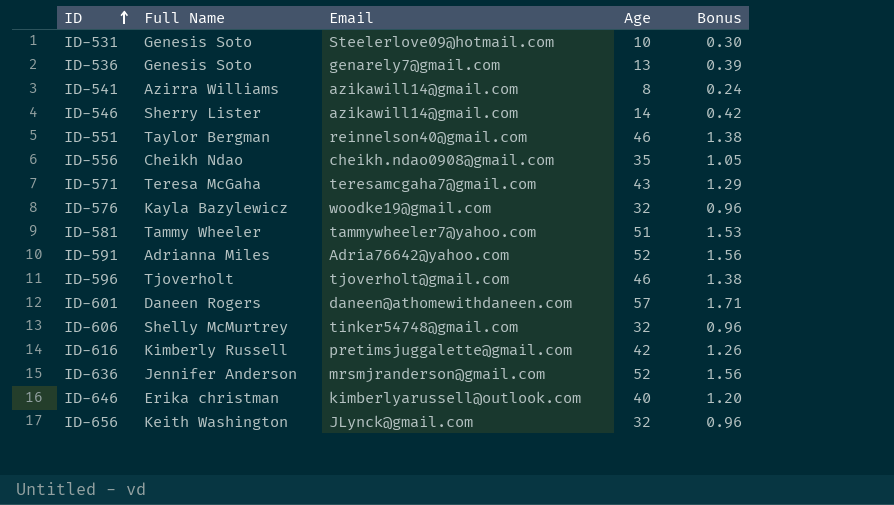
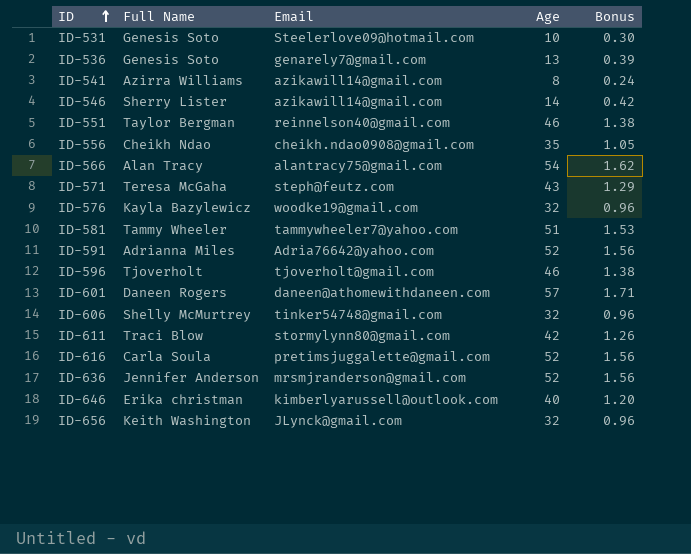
row ID-566: none -> Alan Tracy | alantracy75@gmail.com | 54 | 1.62
ID-571 | Email: teresamcgaha7@gmail.com -> steph@feutz.com
row ID-611: none -> Traci Blow | stormylynn80@gmail.com | 42 | 1.26
ID-616 | Full Name: Kimberly Russell -> Carla Soula
ID-616 | Age: 42 -> 52
ID-616 | Bonus: 1.26 -> 1.56

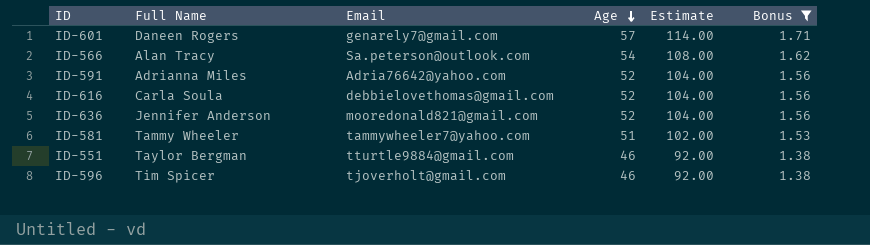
filter: none -> Bonus >= 1.38
row order: ID ascending -> Age descending
column Estimate | formula: none -> [Age] * 2
ID-601 | Email: daneen@athomewithdaneen.com -> genarely7@gmail.com
ID-566 | Email: alantracy75@gmail.com -> Sa.peterson@outlook.com
ID-616 | Email: pretimsjuggalette@gmail.com -> debbielovethomas@gmail.com
ID-636 | Email: mrsmjranderson@gmail.com -> mooredonald821@gmail.com
ID-551 | Email: reinnelson40@gmail.com -> tturtle9884@gmail.com
ID-596 | Full Name: Tjoverholt -> Tim Spicer

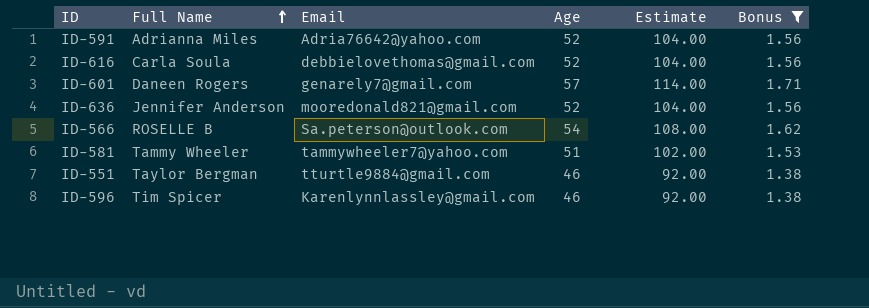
row order: Age descending -> Full Name ascending
ID-566 | Full Name: Alan Tracy -> ROSELLE B
ID-596 | Email: tjoverholt@gmail.com -> Karenlynnlassley@gmail.com

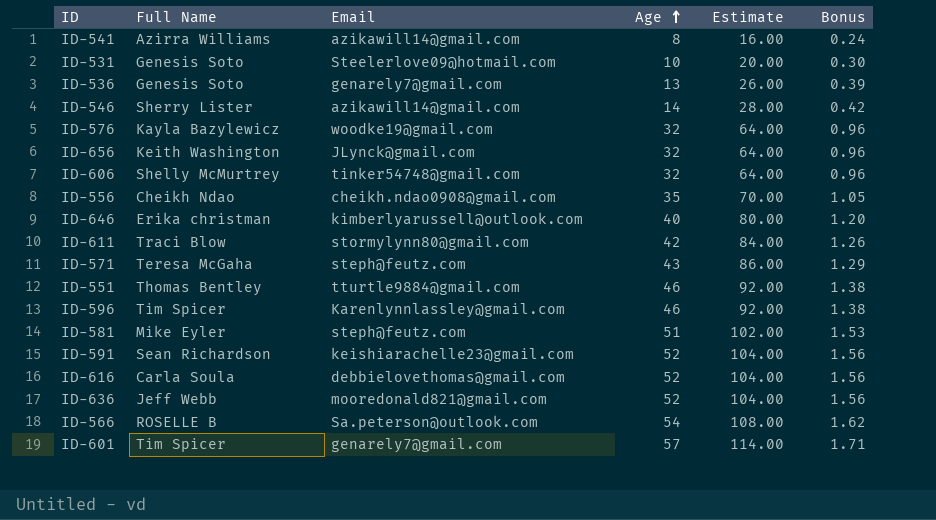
filter: Bonus >= 1.38 -> none
row order: Full Name ascending -> Age ascending
ID-551 | Full Name: Taylor Bergman -> Thomas Bentley
ID-581 | Full Name: Tammy Wheeler -> Mike Eyler
ID-581 | Email: tammywheeler7@yahoo.com -> steph@feutz.com
ID-591 | Full Name: Adrianna Miles -> Sean Richardson
ID-591 | Email: Adria76642@yahoo.com -> keishiarachelle23@gmail.com
ID-636 | Full Name: Jennifer Anderson -> Jeff Webb
ID-601 | Full Name: Daneen Rogers -> Tim Spicer

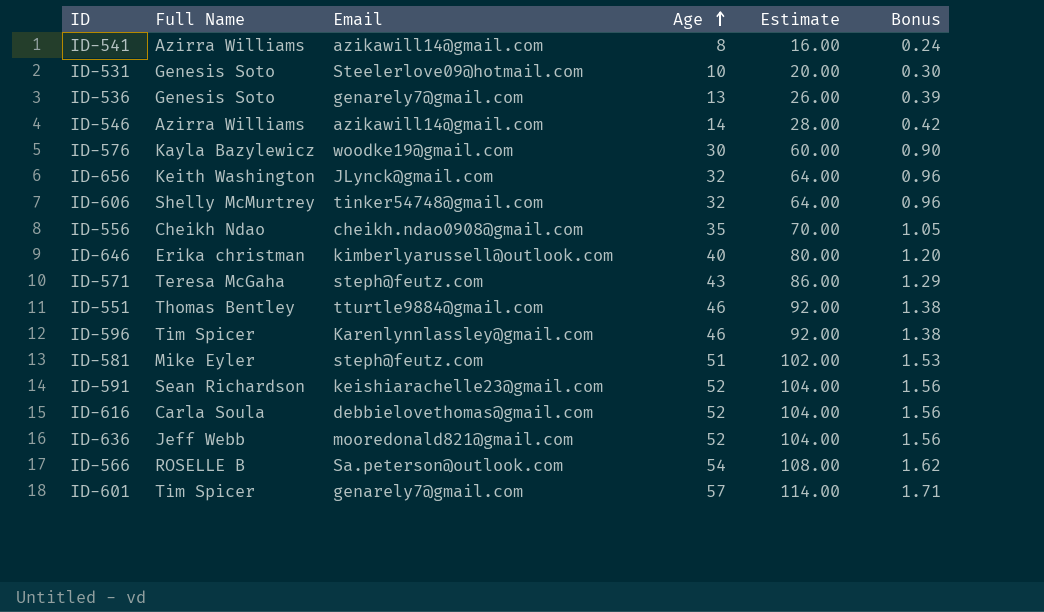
row ID-611: Traci Blow | stormylynn80@gmail.com | 42 | 84.00 | 1.26 -> none
ID-546 | Full Name: Sherry Lister -> Azirra Williams
ID-576 | Age: 32 -> 30
ID-576 | Estimate: 64.00 -> 60.00
ID-576 | Bonus: 0.96 -> 0.90

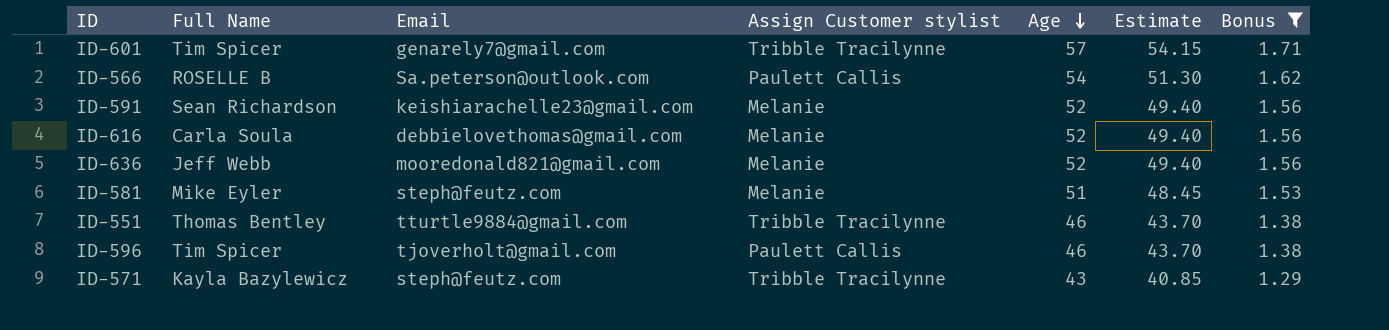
filter: none -> Bonus >= 1.29
row order: Age ascending -> Age descending
column Assign Customer stylist | position: none -> 4
column Estimate | formula: [Age] * 2 -> [Age] * 0.95
ID-596 | Email: Karenlynnlassley@gmail.com -> tjoverholt@gmail.com
ID-571 | Full Name: Teresa McGaha -> Kayla Bazylewicz

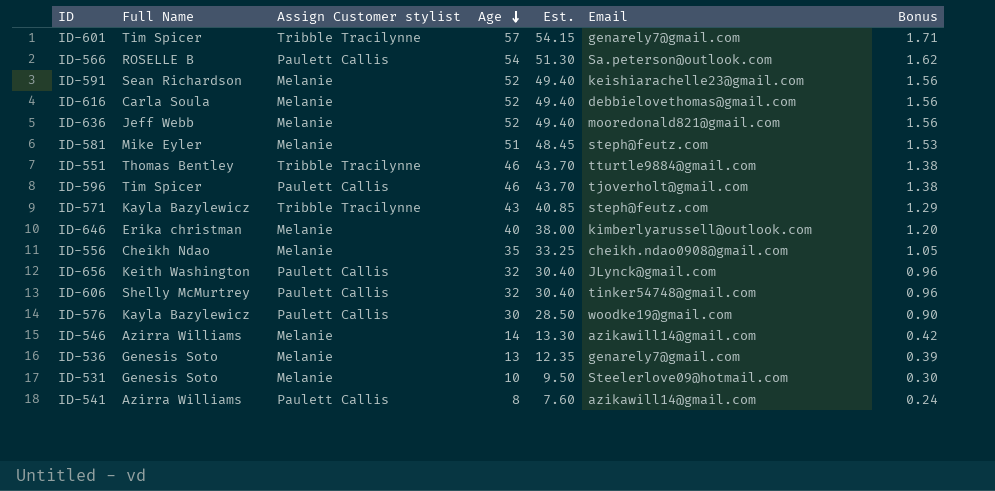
filter: Bonus >= 1.29 -> none
column name: Estimate -> Est.
column Email | position: 3 -> 6

